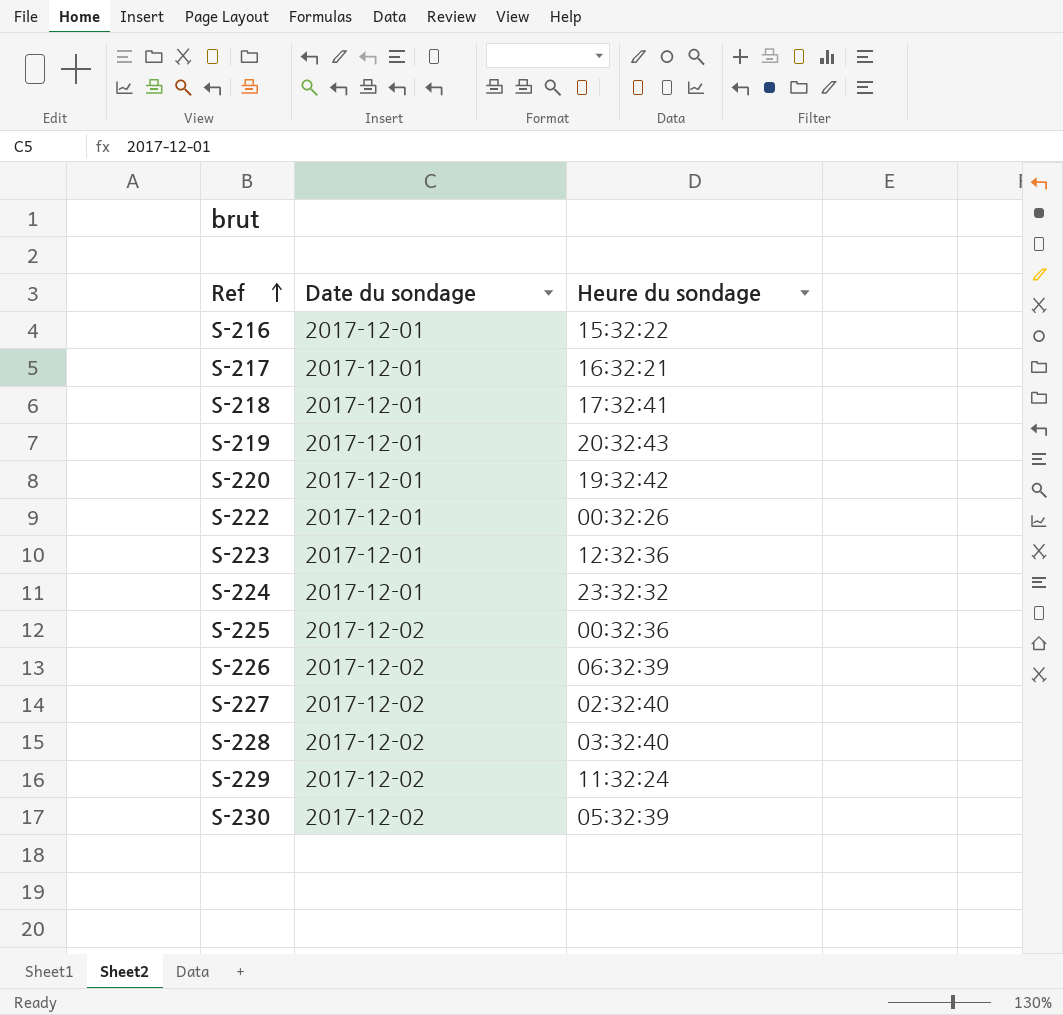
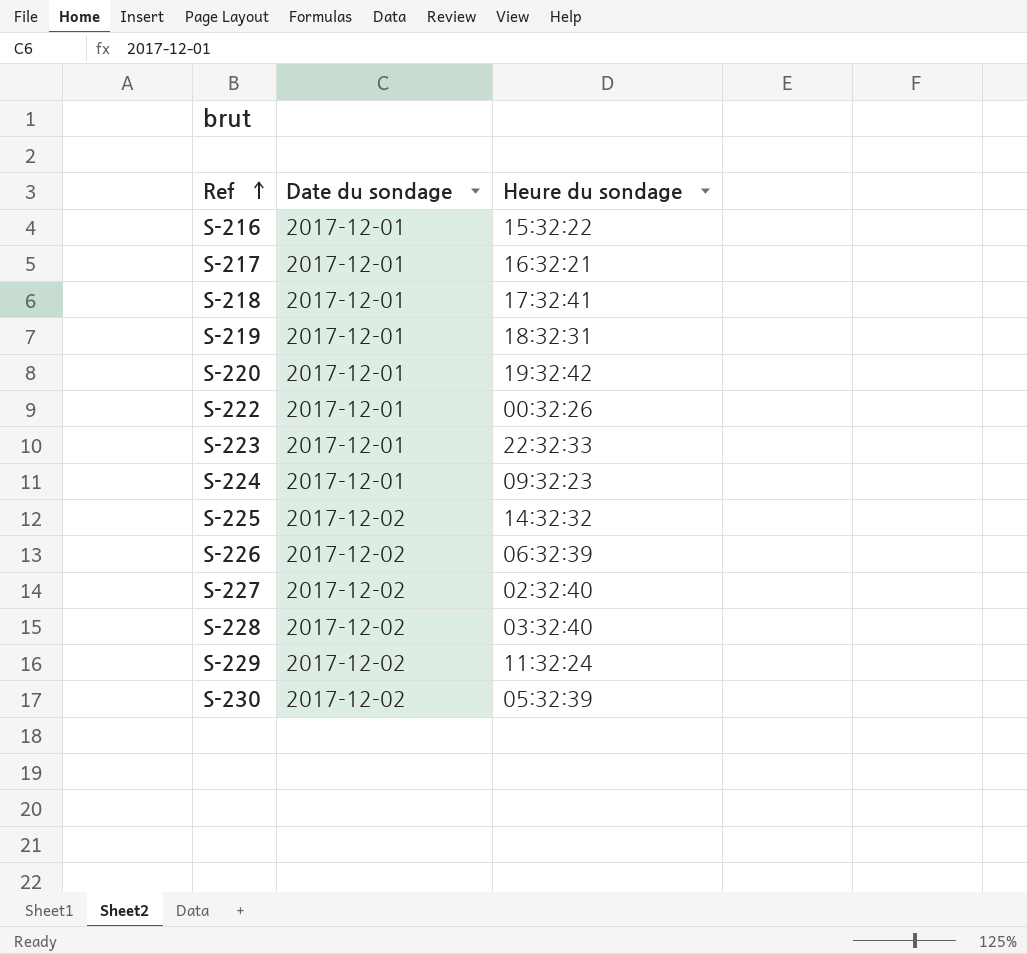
S-219 | Heure du sondage: 20:32:43 -> 18:32:31
S-223 | Heure du sondage: 12:32:36 -> 22:32:33
S-224 | Heure du sondage: 23:32:32 -> 09:32:23
S-225 | Heure du sondage: 00:32:36 -> 14:32:32

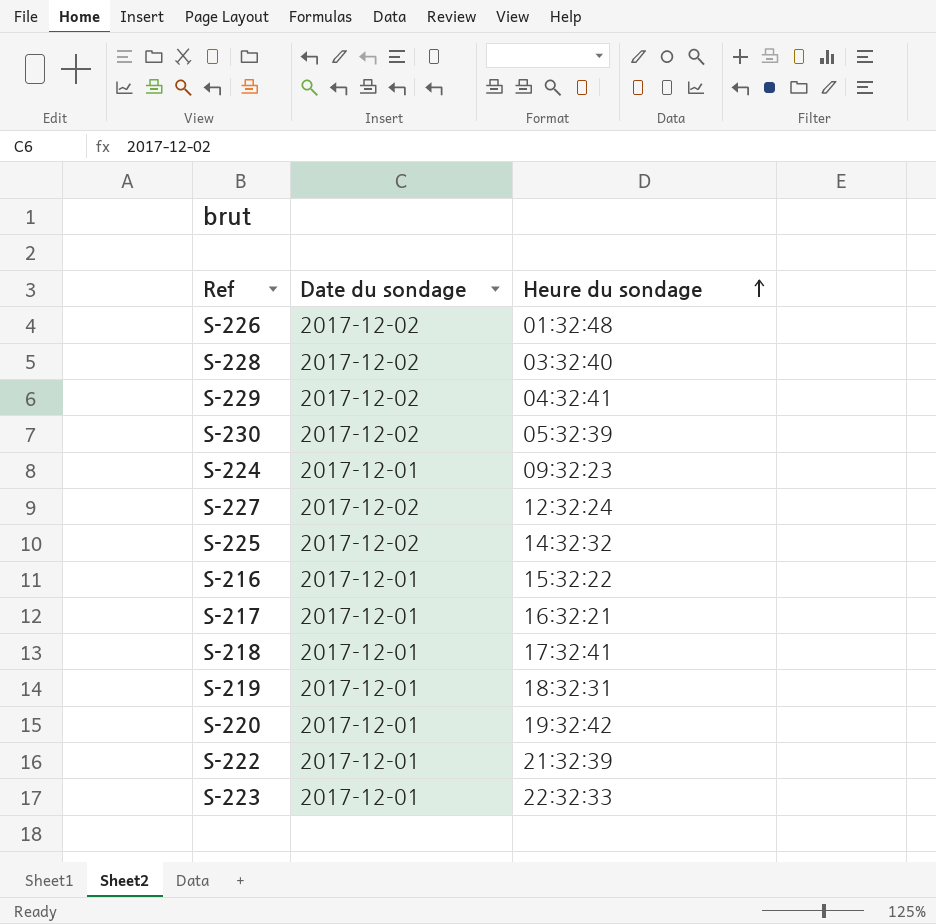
row order: Ref ascending -> Heure du sondage ascending
S-226 | Heure du sondage: 06:32:39 -> 01:32:48
S-229 | Heure du sondage: 11:32:24 -> 04:32:41
S-227 | Heure du sondage: 02:32:40 -> 12:32:24
S-222 | Heure du sondage: 00:32:26 -> 21:32:39

